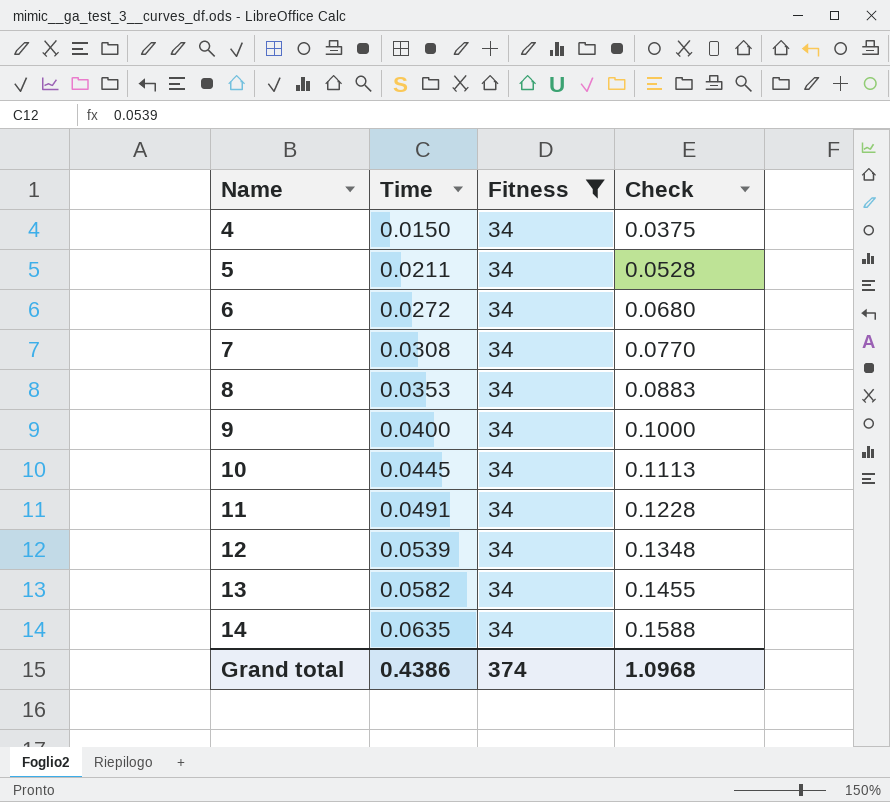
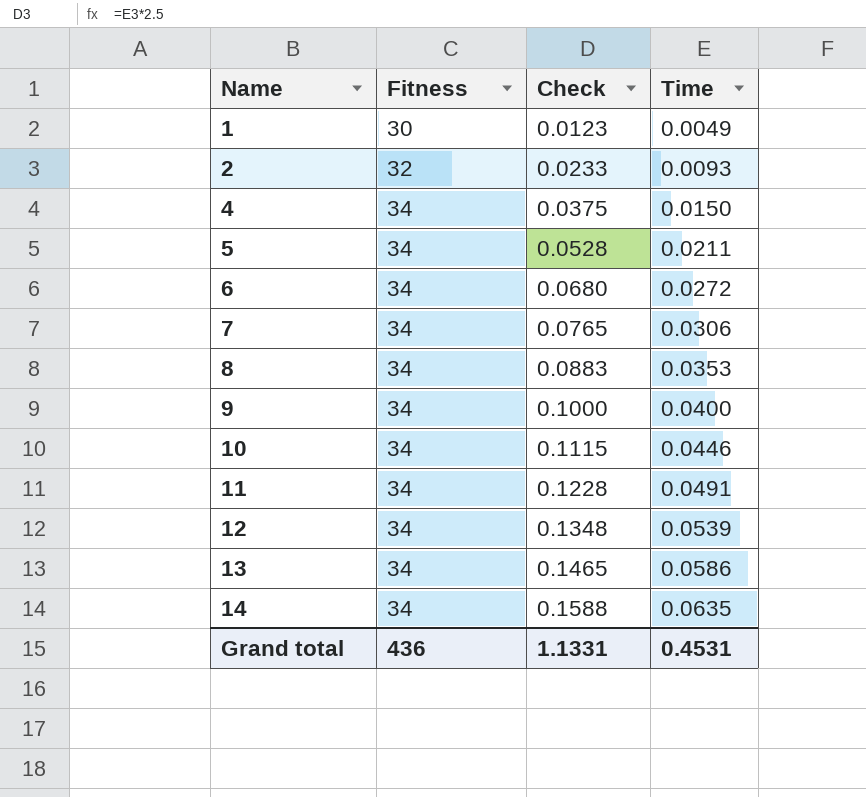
filter: Fitness = 34 -> none
column Time | position: 2 -> 4
7 | Check: 0.0770 -> 0.0765
7 | Time: 0.0308 -> 0.0306
10 | Check: 0.1113 -> 0.1115
10 | Time: 0.0445 -> 0.0446
13 | Check: 0.1455 -> 0.1465
13 | Time: 0.0582 -> 0.0586
Grand total | Fitness: 374 -> 436
Grand total | Check: 1.0968 -> 1.1331
Grand total | Time: 0.4386 -> 0.4531

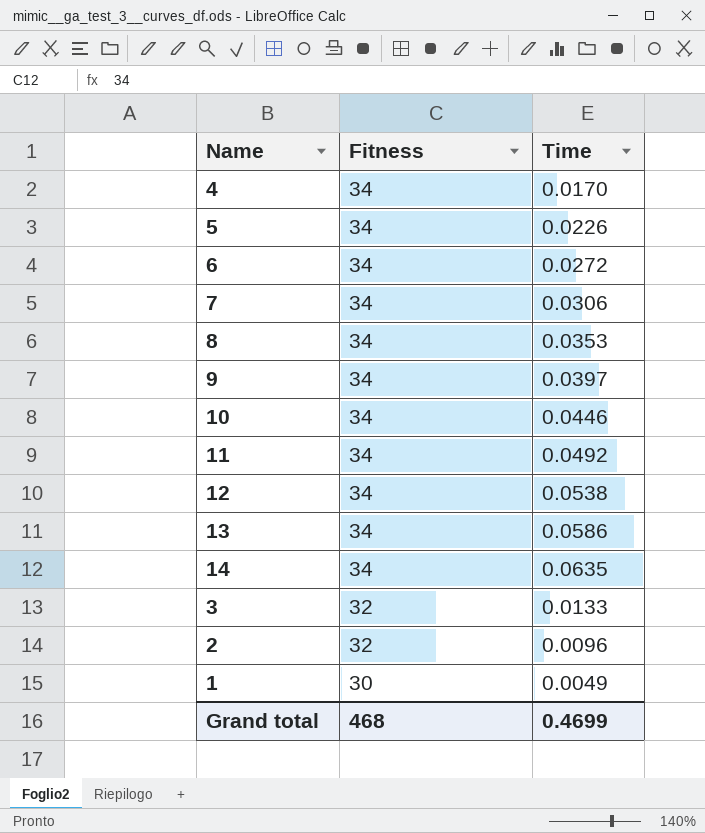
row order: Name ascending -> Fitness descending
column Check | formula: [Time] * 2.5 -> none
4 | Time: 0.0150 -> 0.0170
5 | Time: 0.0211 -> 0.0226
9 | Time: 0.0400 -> 0.0397
11 | Time: 0.0491 -> 0.0492
12 | Time: 0.0539 -> 0.0538
row 3: none -> 32 | 0.0133
2 | Time: 0.0093 -> 0.0096
Grand total | Fitness: 436 -> 468
Grand total | Time: 0.4531 -> 0.4699

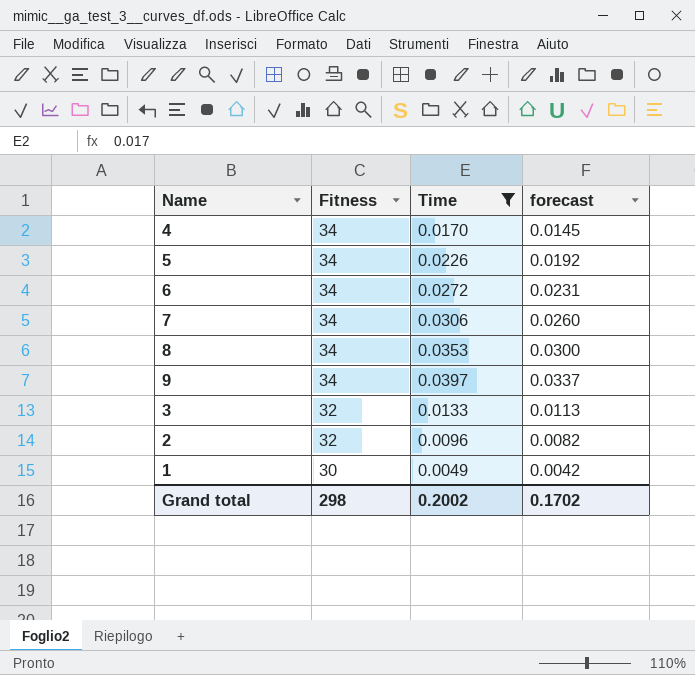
filter: none -> Time <= 0.0397
column forecast | formula: none -> [Time] * 0.85
Grand total | Fitness: 468 -> 298
Grand total | Time: 0.4699 -> 0.2002

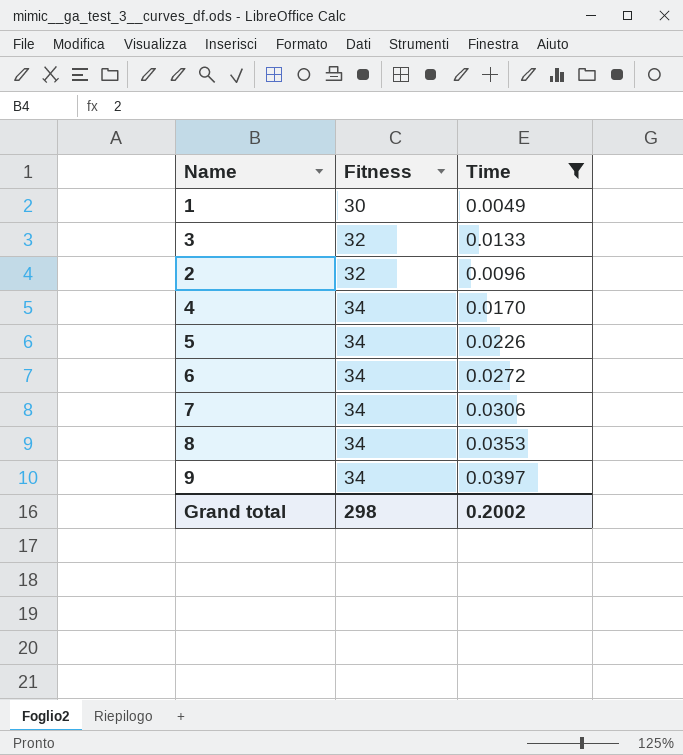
row order: Fitness descending -> Fitness ascending
column forecast | formula: [Time] * 0.85 -> none

